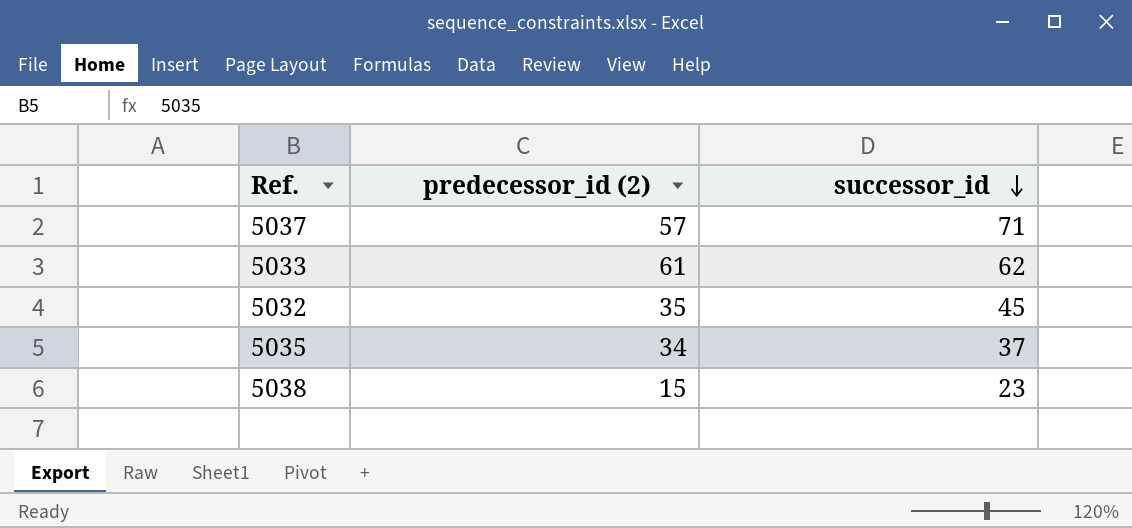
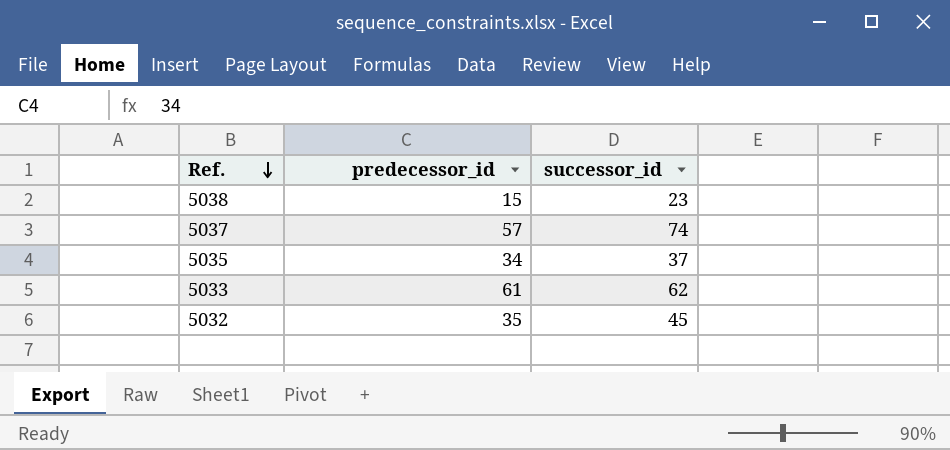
row order: successor_id descending -> Ref. descending
column name: predecessor_id (2) -> predecessor_id
5037 | successor_id: 71 -> 74

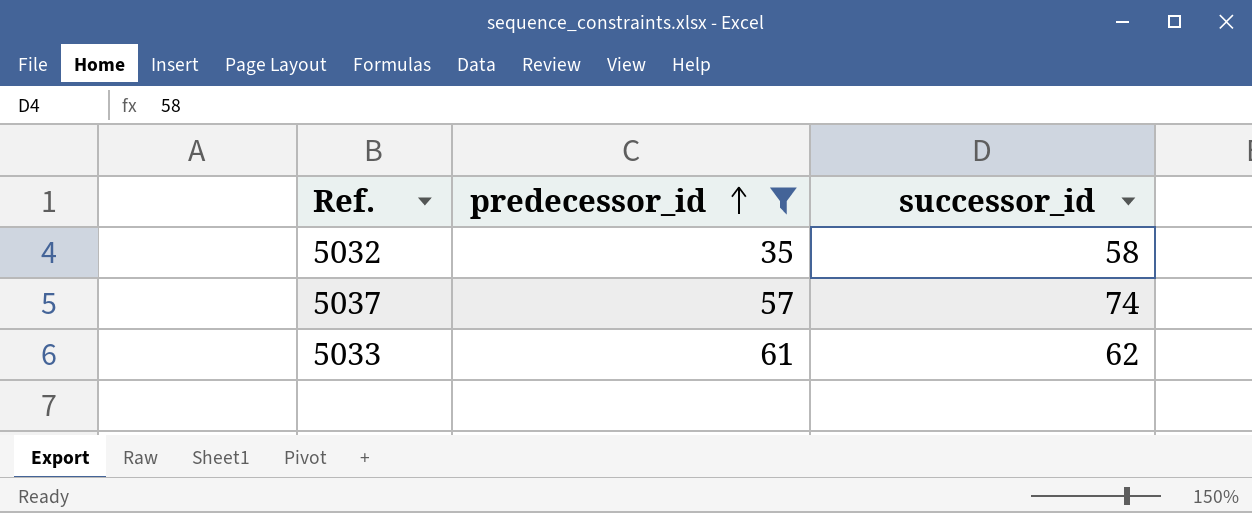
filter: none -> predecessor_id >= 35
row order: Ref. descending -> predecessor_id ascending
5032 | successor_id: 45 -> 58

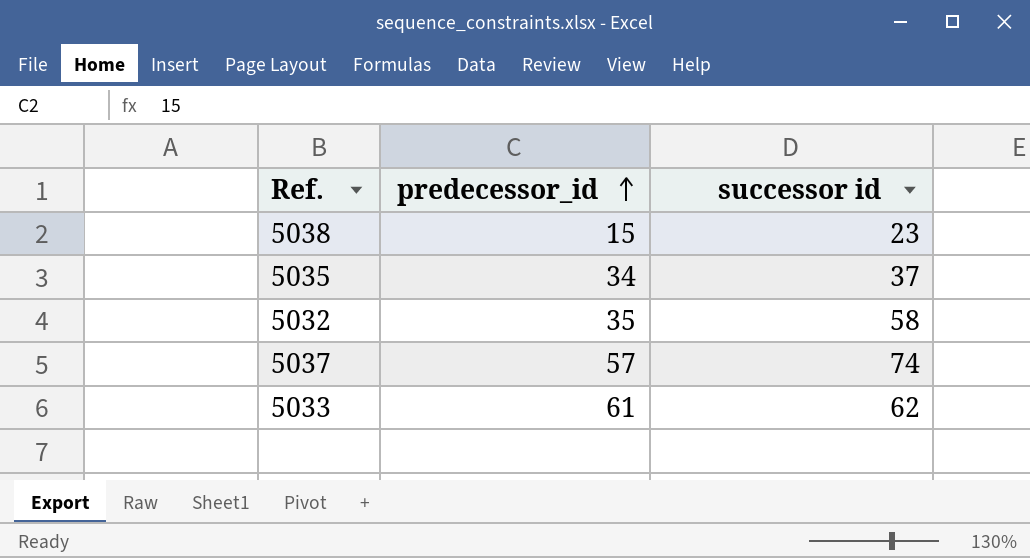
filter: predecessor_id >= 35 -> none
column name: successor_id -> successor id

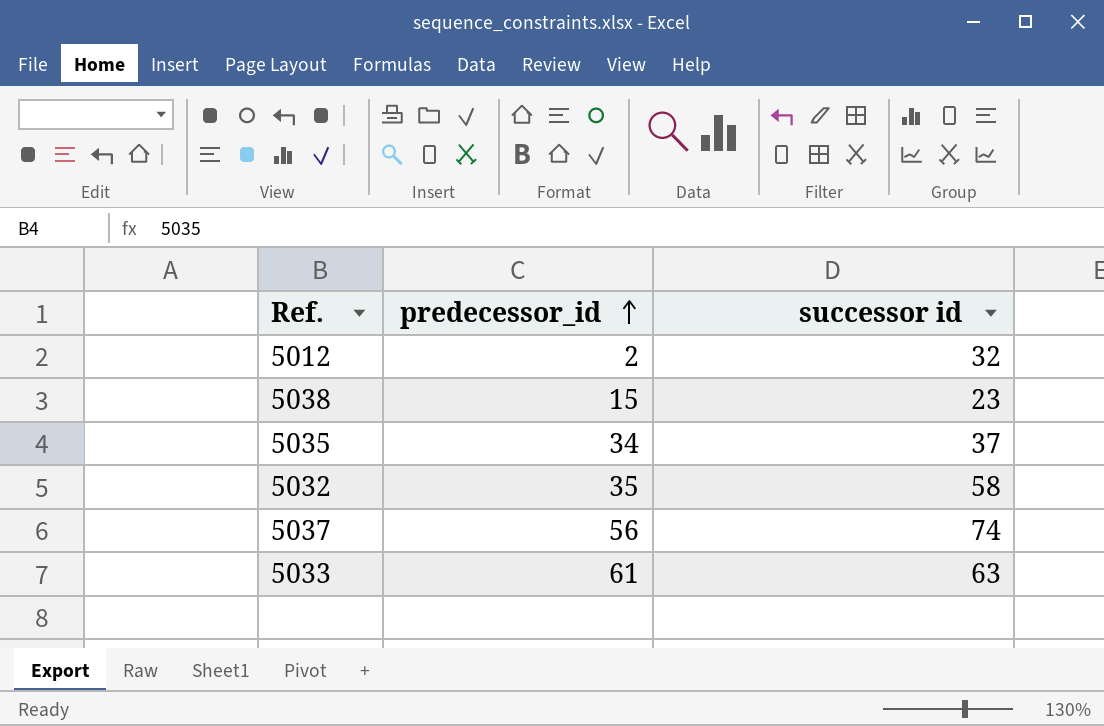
row 5012: none -> 2 | 32
5037 | predecessor_id: 57 -> 56
5033 | successor id: 62 -> 63

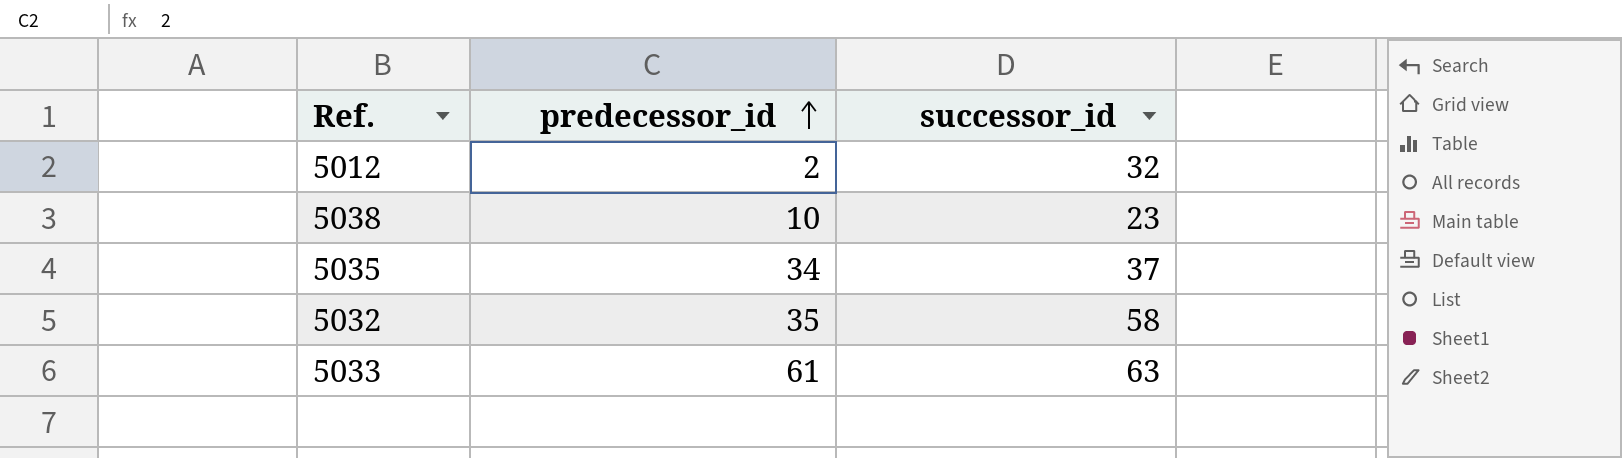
column name: successor id -> successor_id
row 5037: 56 | 74 -> none
5038 | predecessor_id: 15 -> 10

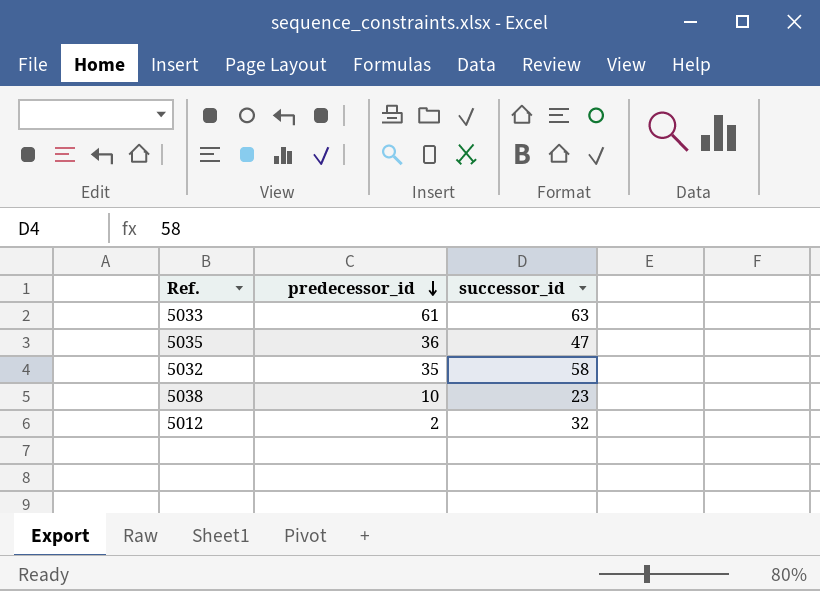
row order: predecessor_id ascending -> predecessor_id descending
5035 | predecessor_id: 34 -> 36
5035 | successor_id: 37 -> 47

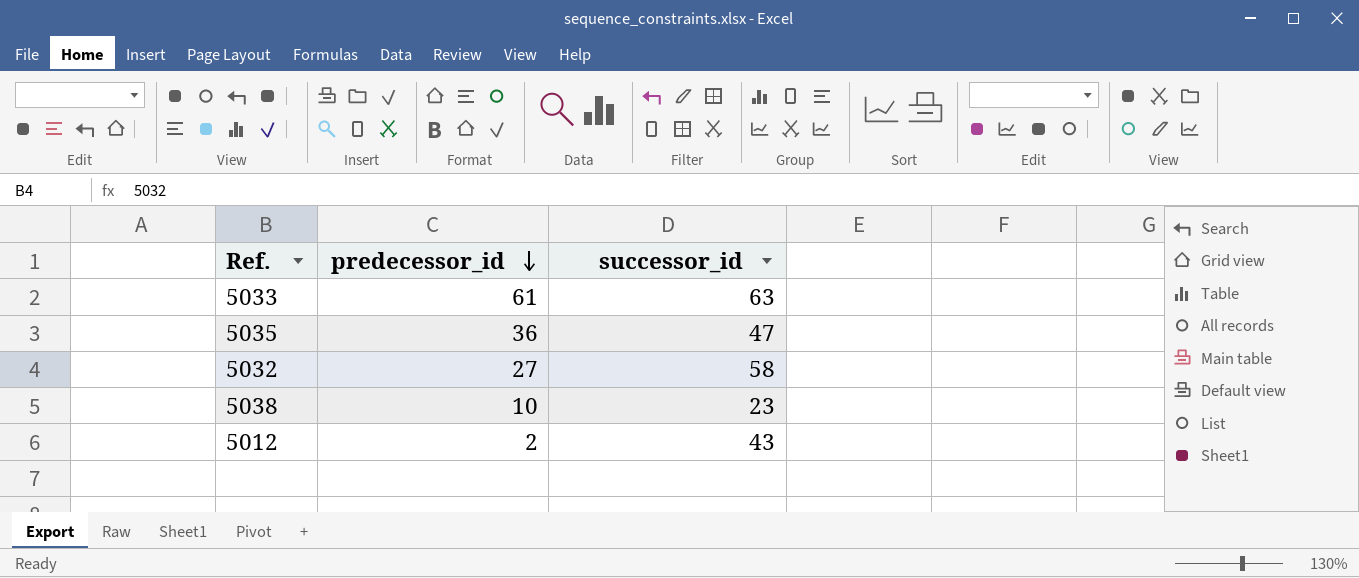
5032 | predecessor_id: 35 -> 27
5012 | successor_id: 32 -> 43

